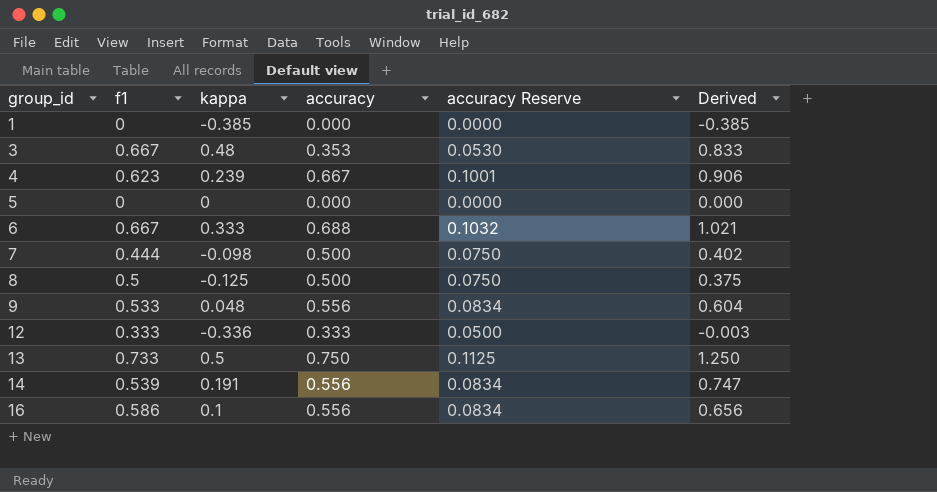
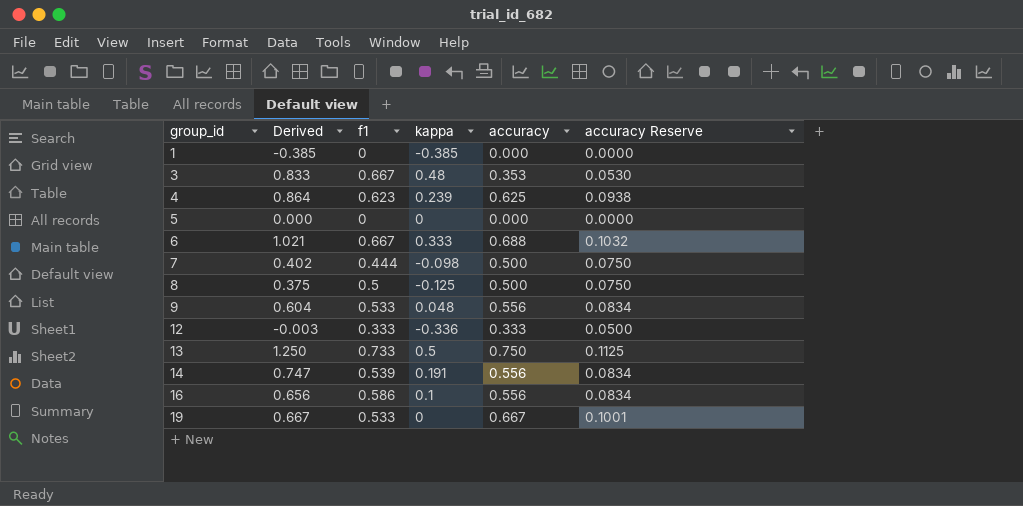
column Derived | position: 6 -> 2
4 | Derived: 0.906 -> 0.864
4 | accuracy: 0.667 -> 0.625
4 | accuracy Reserve: 0.1001 -> 0.0938
row 19: none -> 0.667 | 0.533 | 0 | 0.667 | 0.1001

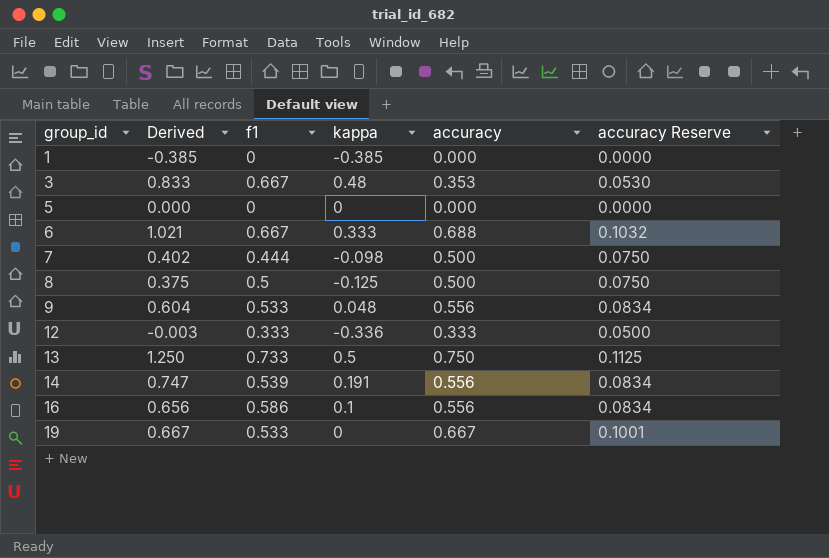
row 4: 0.864 | 0.623 | 0.239 | 0.625 | 0.0938 -> none

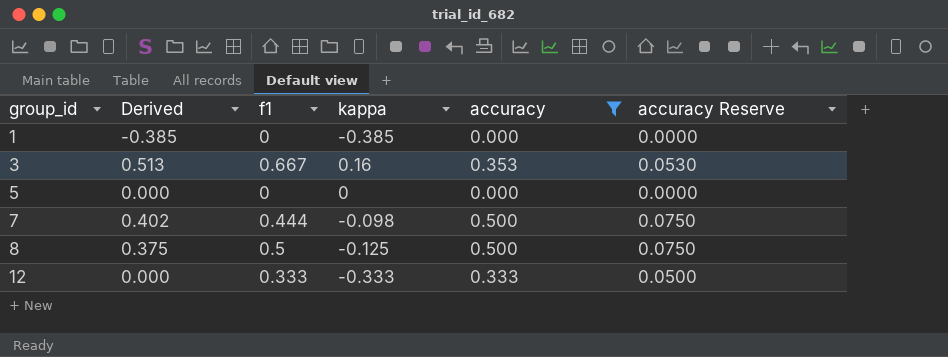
filter: none -> accuracy <= 0.500
3 | Derived: 0.833 -> 0.513
3 | kappa: 0.48 -> 0.16
12 | Derived: -0.003 -> 0.000
12 | kappa: -0.336 -> -0.333

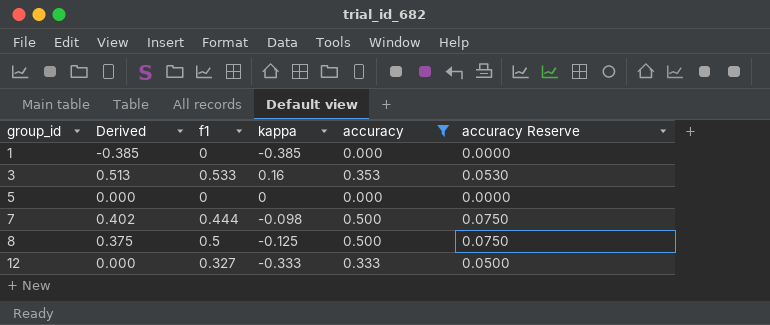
3 | f1: 0.667 -> 0.533
12 | f1: 0.333 -> 0.327

